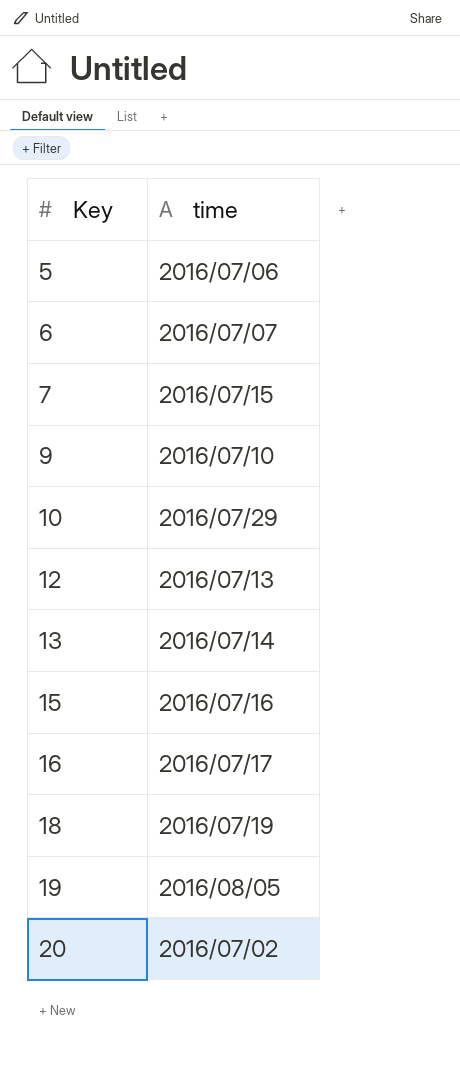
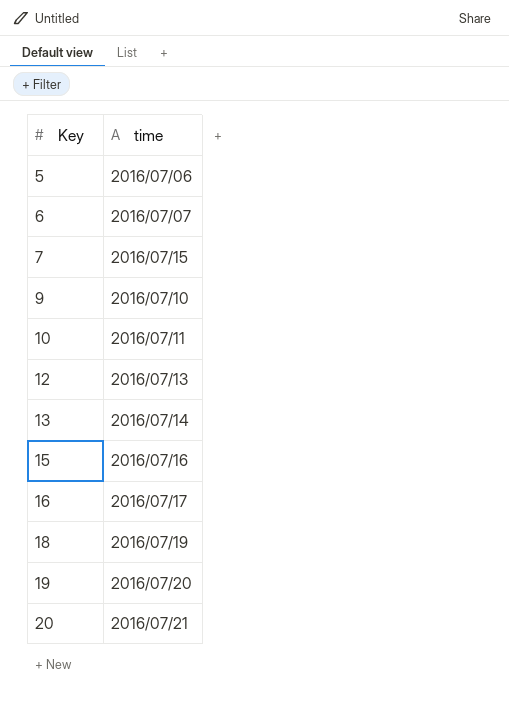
10 | time: 2016/07/29 -> 2016/07/11
19 | time: 2016/08/05 -> 2016/07/20
20 | time: 2016/07/02 -> 2016/07/21

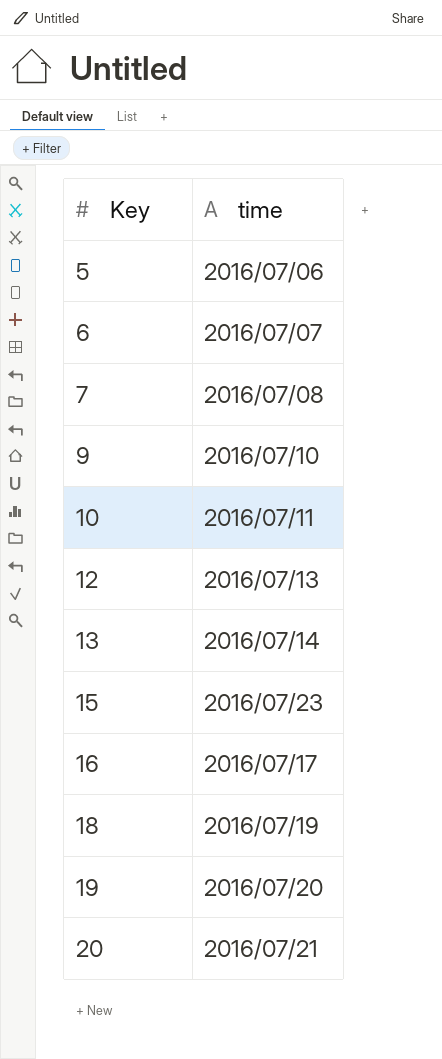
7 | time: 2016/07/15 -> 2016/07/08
15 | time: 2016/07/16 -> 2016/07/23

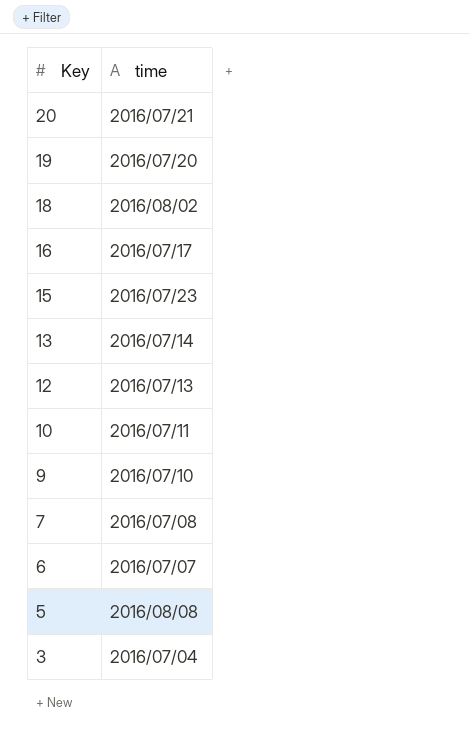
row order: Key ascending -> Key descending
18 | time: 2016/07/19 -> 2016/08/02
5 | time: 2016/07/06 -> 2016/08/08
row 3: none -> 2016/07/04

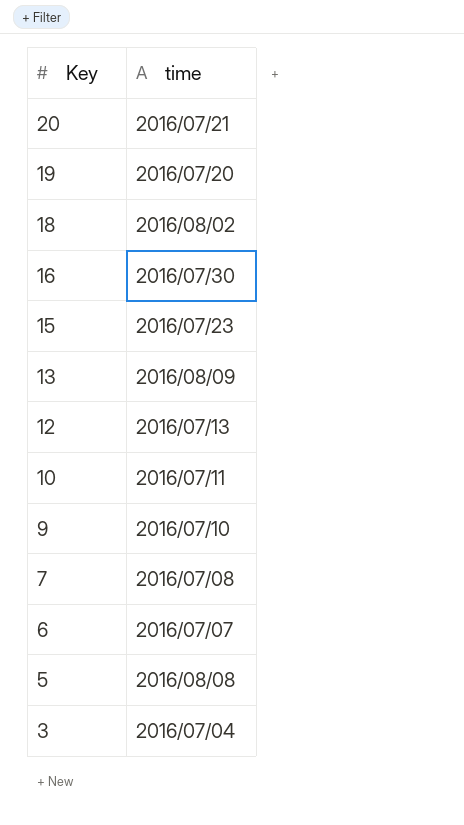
16 | time: 2016/07/17 -> 2016/07/30
13 | time: 2016/07/14 -> 2016/08/09

